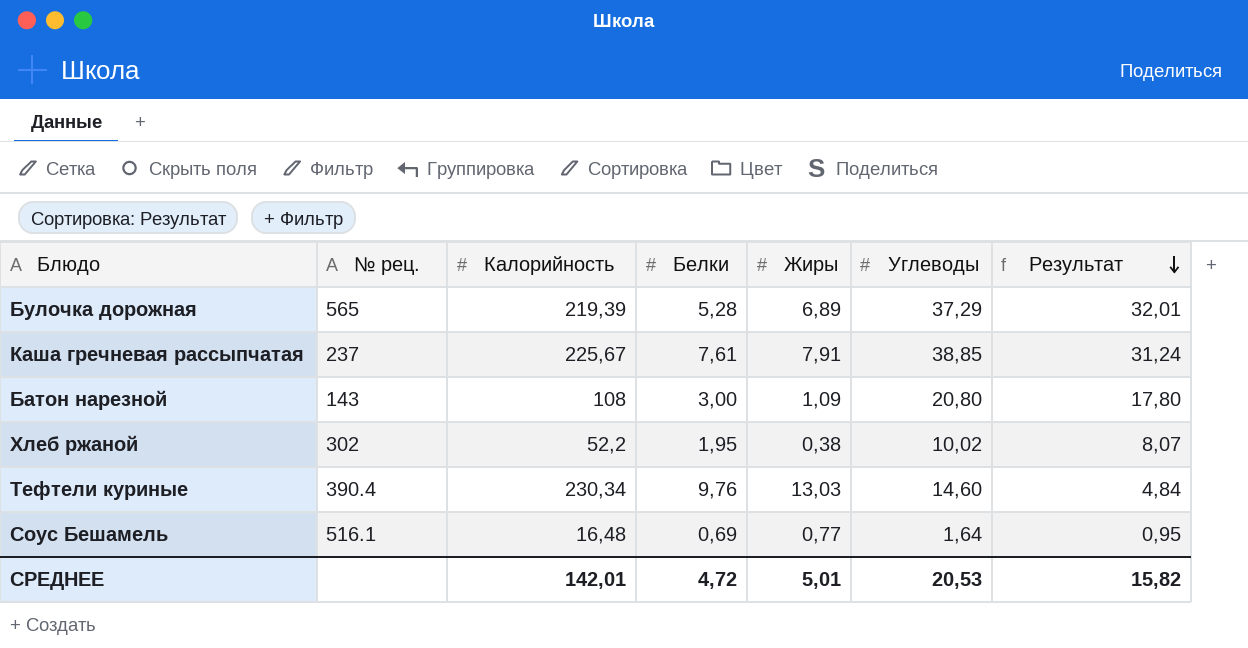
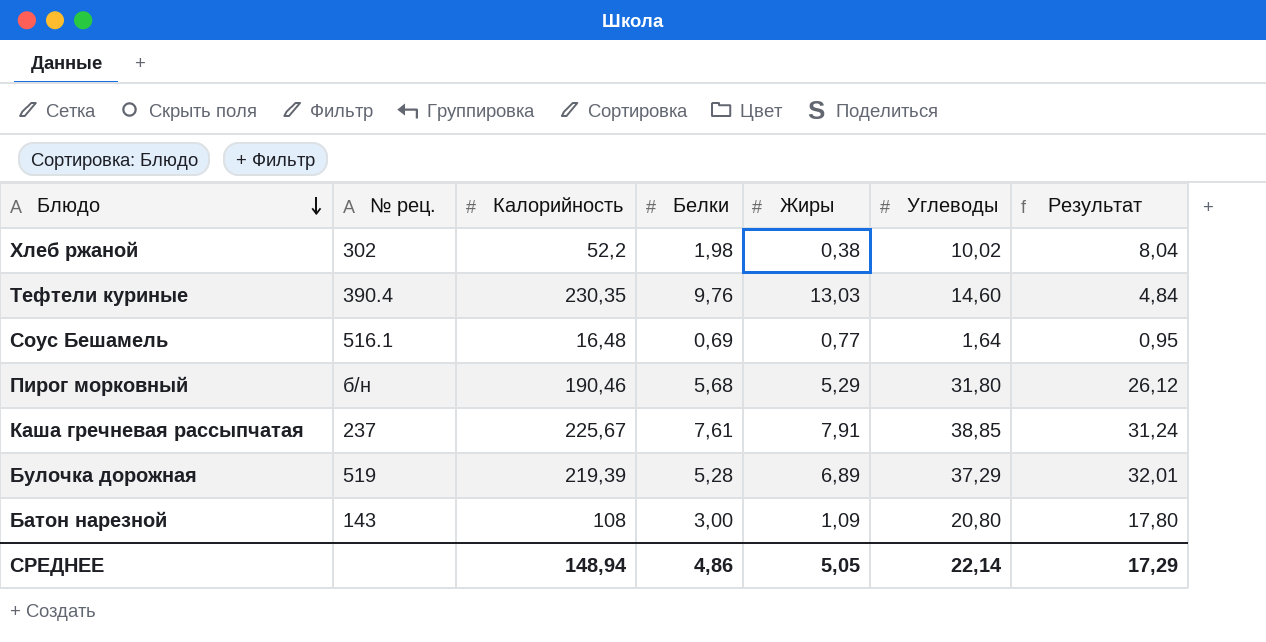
row order: Результат descending -> Блюдо descending
Хлеб ржаной | Белки: 1,95 -> 1,98
Хлеб ржаной | Результат: 8,07 -> 8,04
Тефтели куриные | Калорийность: 230,34 -> 230,35
row Пирог морковный: none -> б/н | 190,46 | 5,68 | 5,29 | 31,80 | 26,12
Булочка дорожная | № рец.: 565 -> 519
СРЕДНЕЕ | Калорийность: 142,01 -> 148,94
СРЕДНЕЕ | Белки: 4,72 -> 4,86
СРЕДНЕЕ | Жиры: 5,01 -> 5,05
СРЕДНЕЕ | Углеводы: 20,53 -> 22,14
СРЕДНЕЕ | Результат: 15,82 -> 17,29

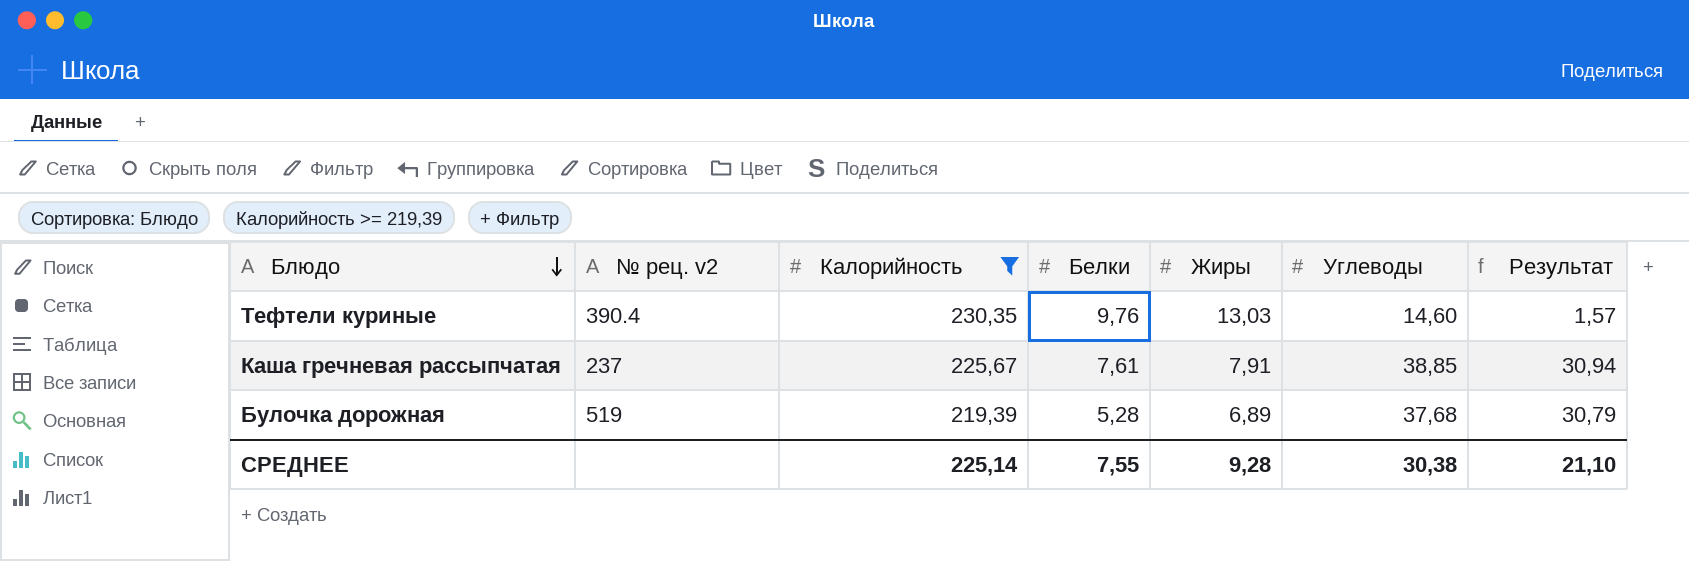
filter: none -> Калорийность >= 219,39
column name: № рец. -> № рец. v2
column Результат | formula: [Углеводы] - [Белки] -> [Углеводы] - [Жиры]
Булочка дорожная | Углеводы: 37,29 -> 37,68
СРЕДНЕЕ | Калорийность: 148,94 -> 225,14
СРЕДНЕЕ | Белки: 4,86 -> 7,55
СРЕДНЕЕ | Жиры: 5,05 -> 9,28
СРЕДНЕЕ | Углеводы: 22,14 -> 30,38
СРЕДНЕЕ | Результат: 17,29 -> 21,10

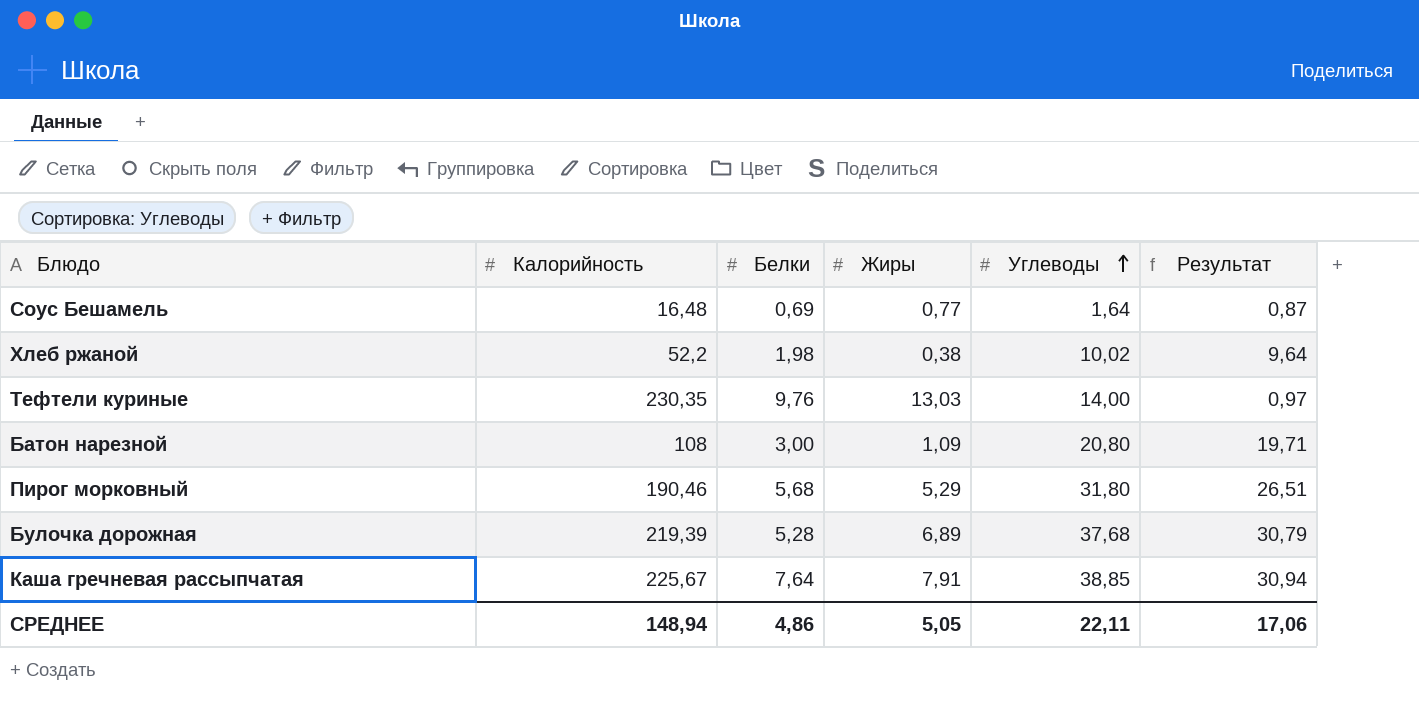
filter: Калорийность >= 219,39 -> none
row order: Блюдо descending -> Углеводы ascending
column № рец. v2 | position: 2 -> none
Тефтели куриные | Углеводы: 14,60 -> 14,00
Тефтели куриные | Результат: 1,57 -> 0,97
Каша гречневая рассыпчатая | Белки: 7,61 -> 7,64
СРЕДНЕЕ | Калорийность: 225,14 -> 148,94
СРЕДНЕЕ | Белки: 7,55 -> 4,86
СРЕДНЕЕ | Жиры: 9,28 -> 5,05
СРЕДНЕЕ | Углеводы: 30,38 -> 22,11
СРЕДНЕЕ | Результат: 21,10 -> 17,06

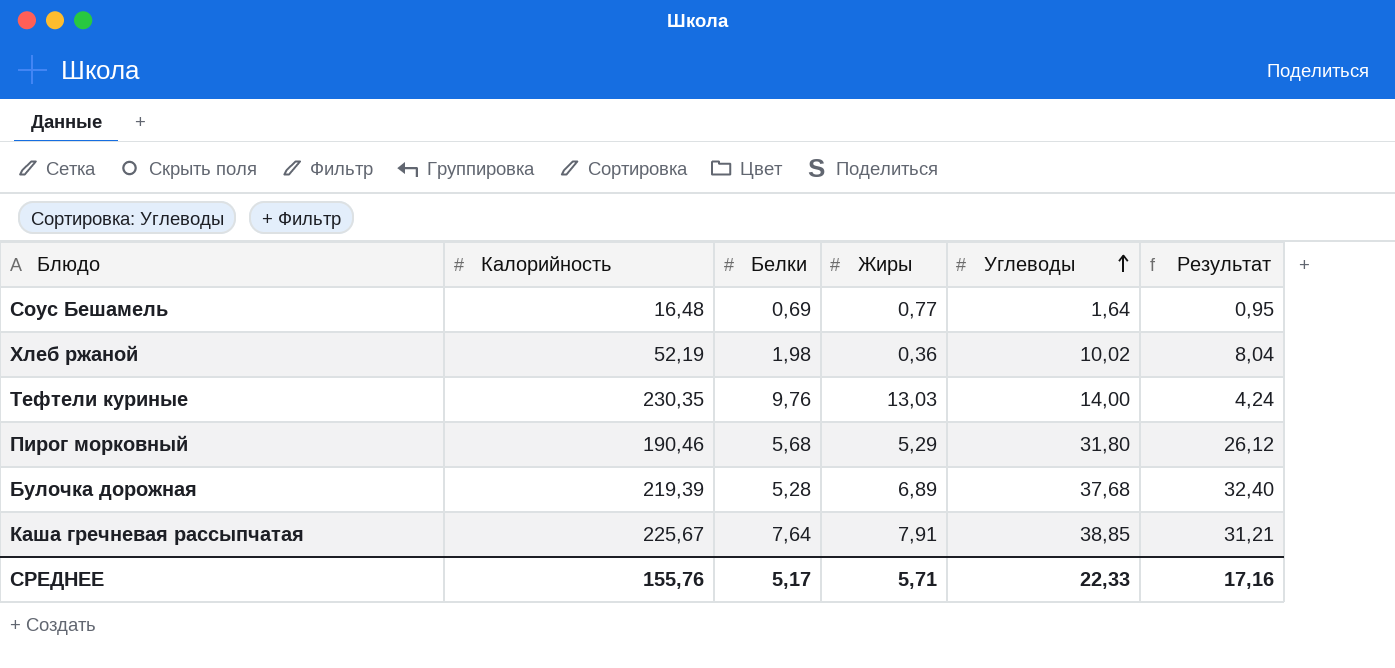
column Результат | formula: [Углеводы] - [Жиры] -> [Углеводы] - [Белки]
row Батон нарезной: 108 | 3,00 | 1,09 | 20,80 | 19,71 -> none
Хлеб ржаной | Калорийность: 52,2 -> 52,19
Хлеб ржаной | Жиры: 0,38 -> 0,36
СРЕДНЕЕ | Калорийность: 148,94 -> 155,76
СРЕДНЕЕ | Белки: 4,86 -> 5,17
СРЕДНЕЕ | Жиры: 5,05 -> 5,71
СРЕДНЕЕ | Углеводы: 22,11 -> 22,33
СРЕДНЕЕ | Результат: 17,06 -> 17,16

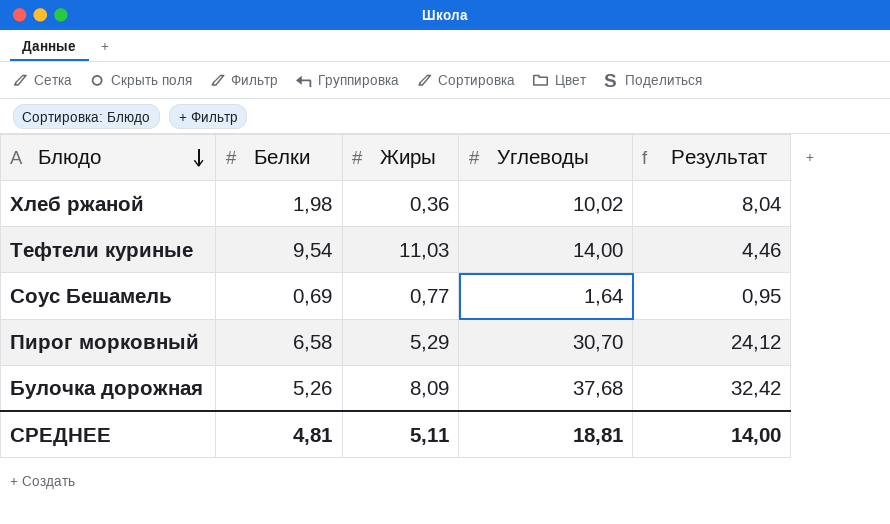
row order: Углеводы ascending -> Блюдо descending
column Калорийность | position: 2 -> none
row Каша гречневая рассыпчатая: 225,67 | 7,64 | 7,91 | 38,85 | 31,21 -> none
Тефтели куриные | Белки: 9,76 -> 9,54
Тефтели куриные | Жиры: 13,03 -> 11,03
Тефтели куриные | Результат: 4,24 -> 4,46
Пирог морковный | Белки: 5,68 -> 6,58
Пирог морковный | Углеводы: 31,80 -> 30,70
Пирог морковный | Результат: 26,12 -> 24,12
Булочка дорожная | Белки: 5,28 -> 5,26
Булочка дорожная | Жиры: 6,89 -> 8,09
Булочка дорожная | Результат: 32,40 -> 32,42
СРЕДНЕЕ | Белки: 5,17 -> 4,81
СРЕДНЕЕ | Жиры: 5,71 -> 5,11
СРЕДНЕЕ | Углеводы: 22,33 -> 18,81
СРЕДНЕЕ | Результат: 17,16 -> 14,00

